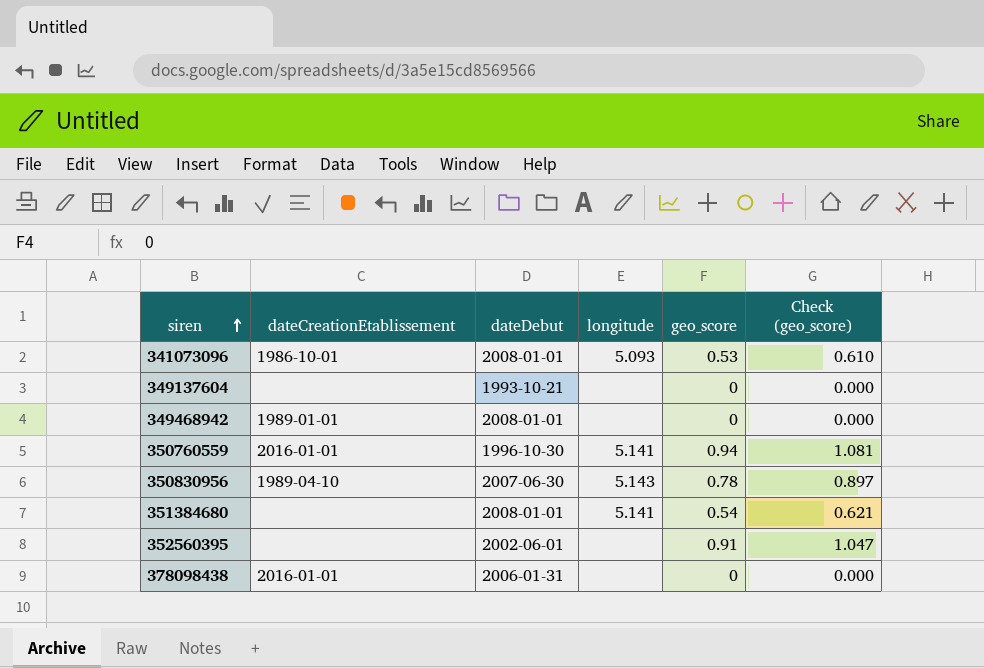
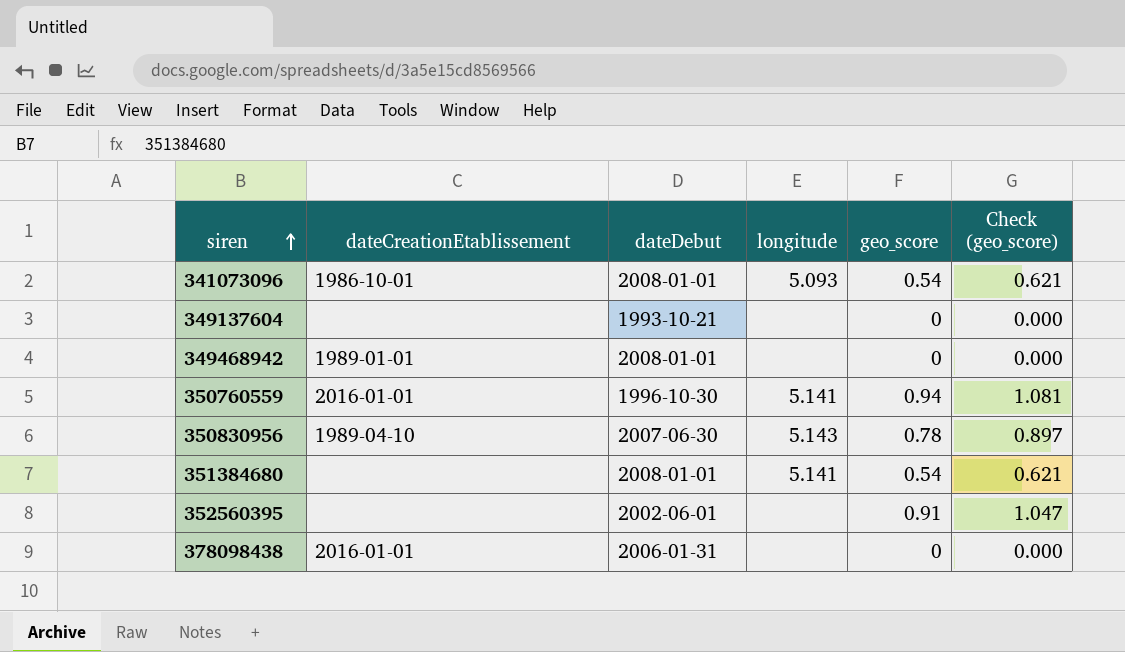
341073096 | geo_score: 0.53 -> 0.54
341073096 | Check (geo_score): 0.610 -> 0.621

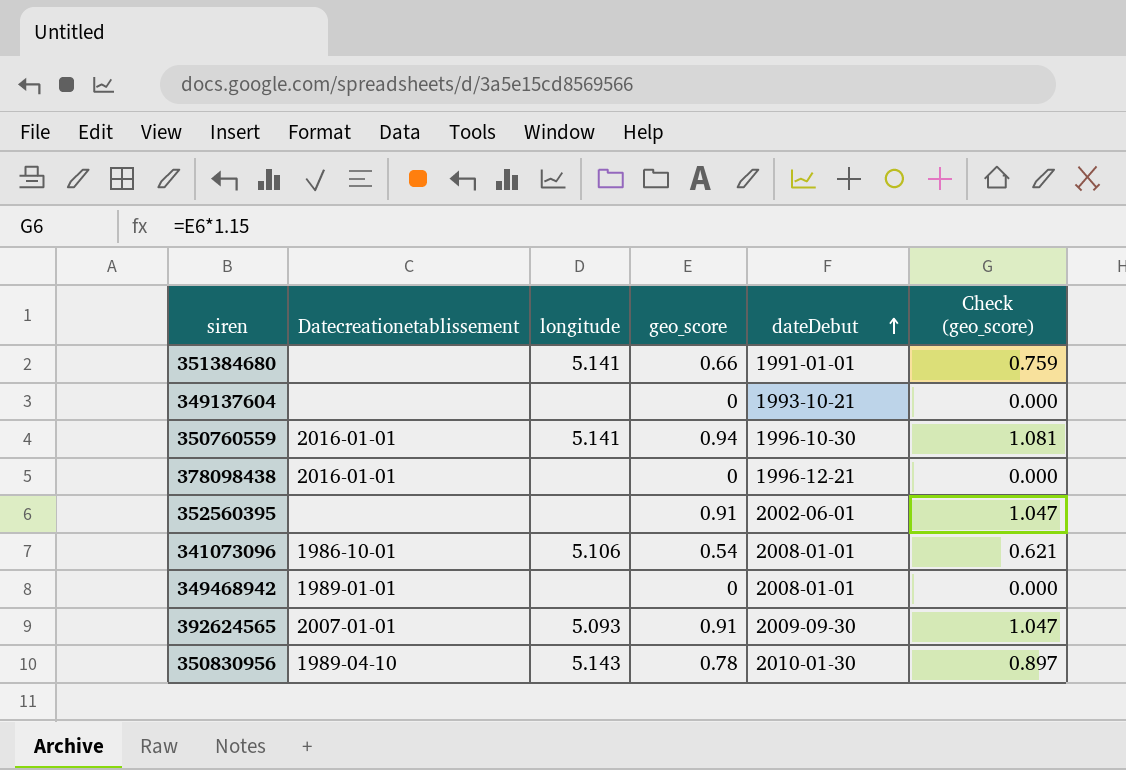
row order: siren ascending -> dateDebut ascending
column name: dateCreationEtablissement -> Datecreationetablissement
column dateDebut | position: 3 -> 5
351384680 | geo_score: 0.54 -> 0.66
351384680 | dateDebut: 2008-01-01 -> 1991-01-01
351384680 | Check (geo_score): 0.621 -> 0.759
378098438 | dateDebut: 2006-01-31 -> 1996-12-21
341073096 | longitude: 5.093 -> 5.106
row 392624565: none -> 2007-01-01 | 5.093 | 0.91 | 2009-09-30 | 1.047
350830956 | dateDebut: 2007-06-30 -> 2010-01-30

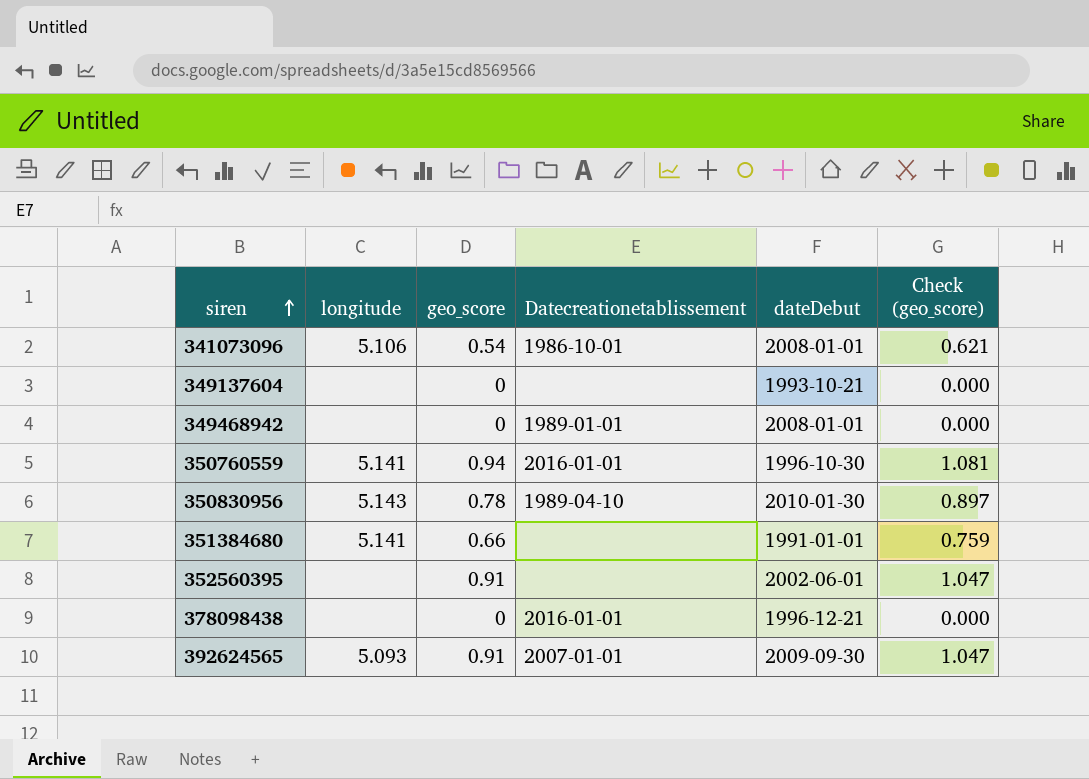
row order: dateDebut ascending -> siren ascending
column Datecreationetablissement | position: 2 -> 4

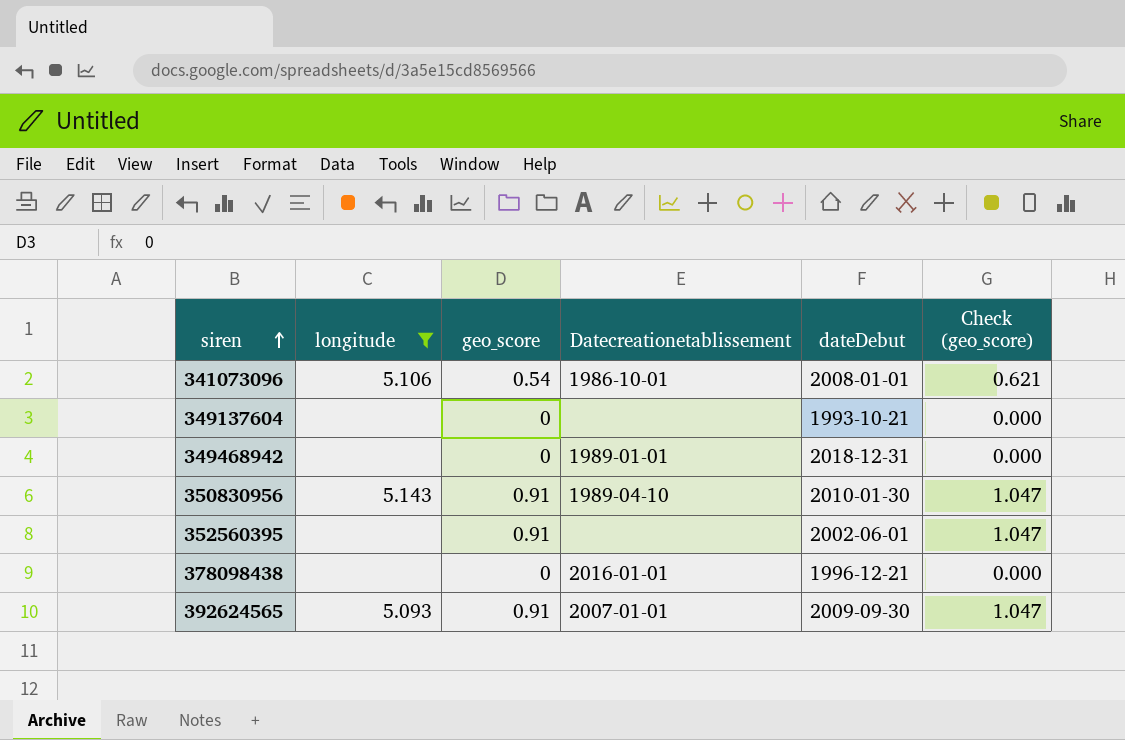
filter: none -> longitude != 5.141
349468942 | dateDebut: 2008-01-01 -> 2018-12-31
350830956 | geo_score: 0.78 -> 0.91
350830956 | Check (geo_score): 0.897 -> 1.047

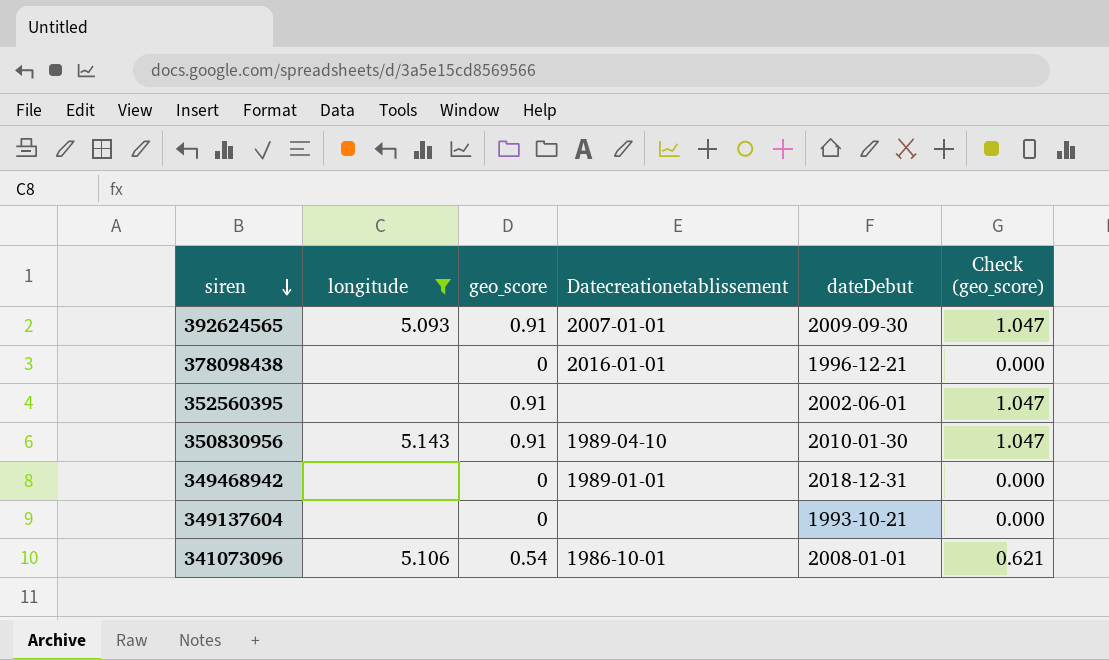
row order: siren ascending -> siren descending

